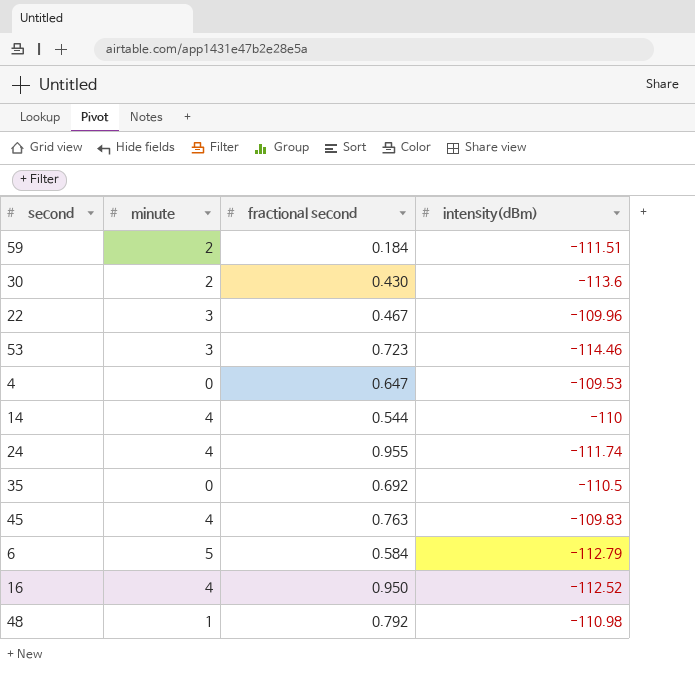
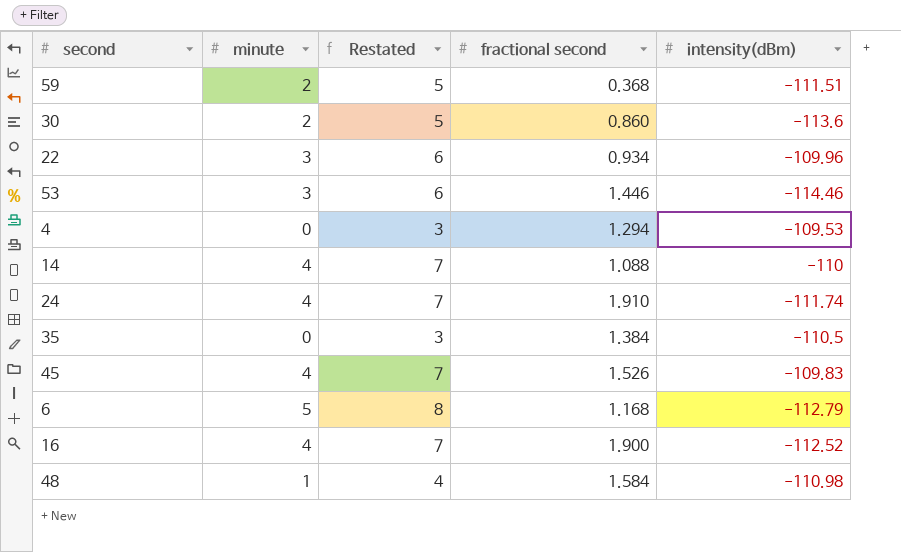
column Restated | formula: none -> [minute] + 3
59 | fractional second: 0.184 -> 0.368
30 | fractional second: 0.430 -> 0.860
22 | fractional second: 0.467 -> 0.934
53 | fractional second: 0.723 -> 1.446
4 | fractional second: 0.647 -> 1.294
14 | fractional second: 0.544 -> 1.088
24 | fractional second: 0.955 -> 1.910
35 | fractional second: 0.692 -> 1.384
45 | fractional second: 0.763 -> 1.526
6 | fractional second: 0.584 -> 1.168
16 | fractional second: 0.950 -> 1.900
48 | fractional second: 0.792 -> 1.584

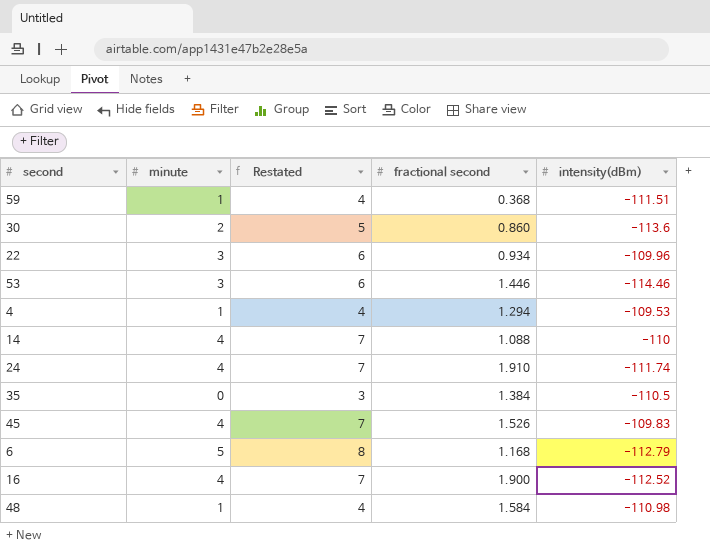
59 | minute: 2 -> 1
59 | Restated: 5 -> 4
4 | minute: 0 -> 1
4 | Restated: 3 -> 4

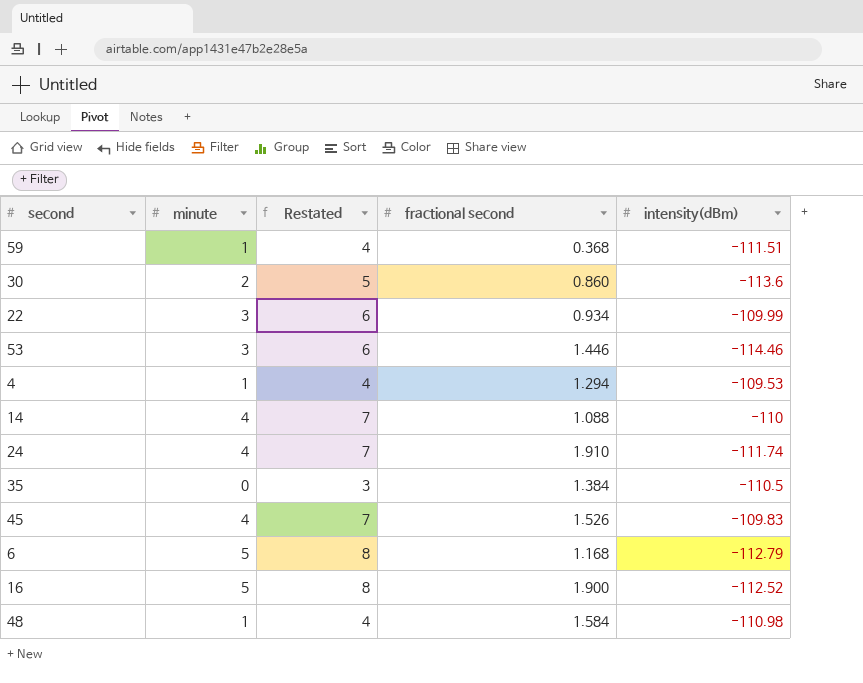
22 | intensity(dBm): -109.96 -> -109.99
16 | minute: 4 -> 5
16 | Restated: 7 -> 8

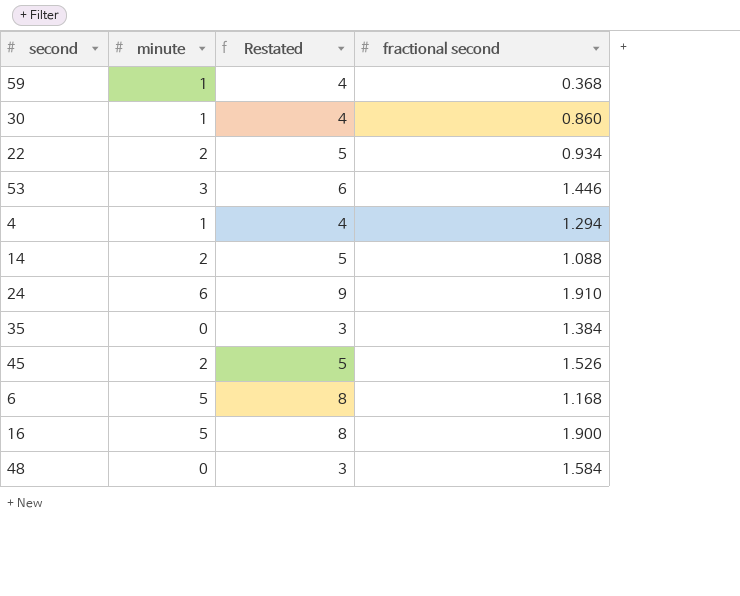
column intensity(dBm) | position: 5 -> none
30 | minute: 2 -> 1
30 | Restated: 5 -> 4
22 | minute: 3 -> 2
22 | Restated: 6 -> 5
14 | minute: 4 -> 2
14 | Restated: 7 -> 5
24 | minute: 4 -> 6
24 | Restated: 7 -> 9
45 | minute: 4 -> 2
45 | Restated: 7 -> 5
48 | minute: 1 -> 0
48 | Restated: 4 -> 3

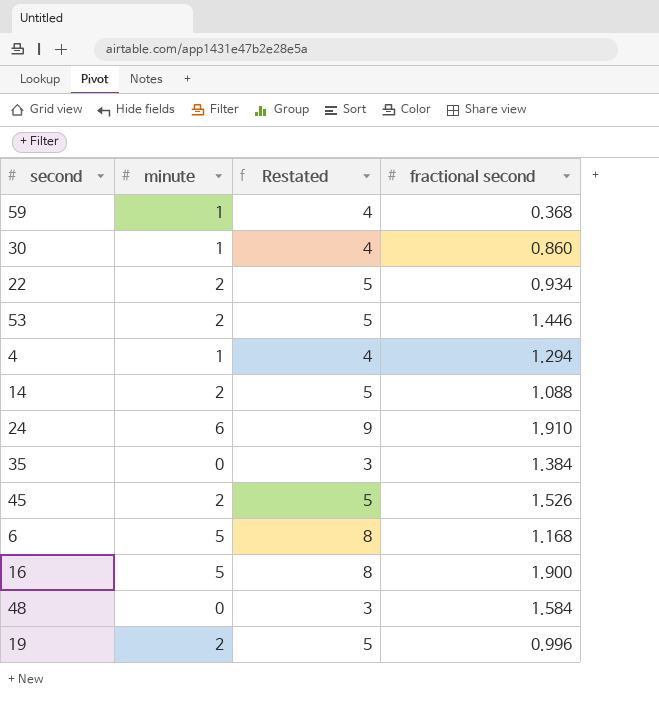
53 | minute: 3 -> 2
53 | Restated: 6 -> 5
row 19: none -> 2 | 5 | 0.996

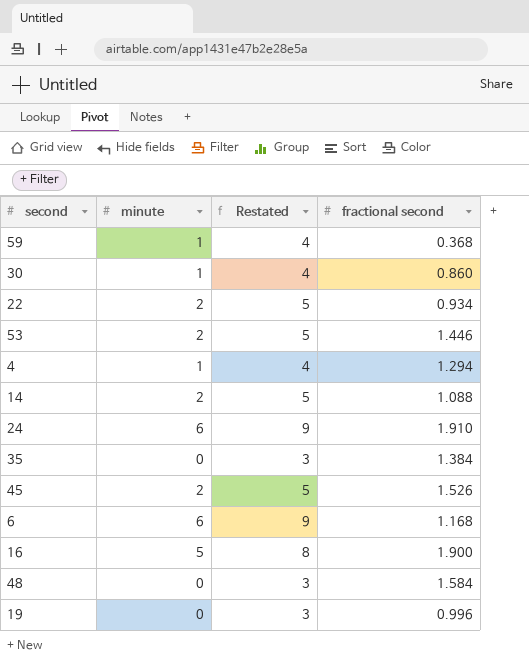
6 | minute: 5 -> 6
6 | Restated: 8 -> 9
19 | minute: 2 -> 0
19 | Restated: 5 -> 3

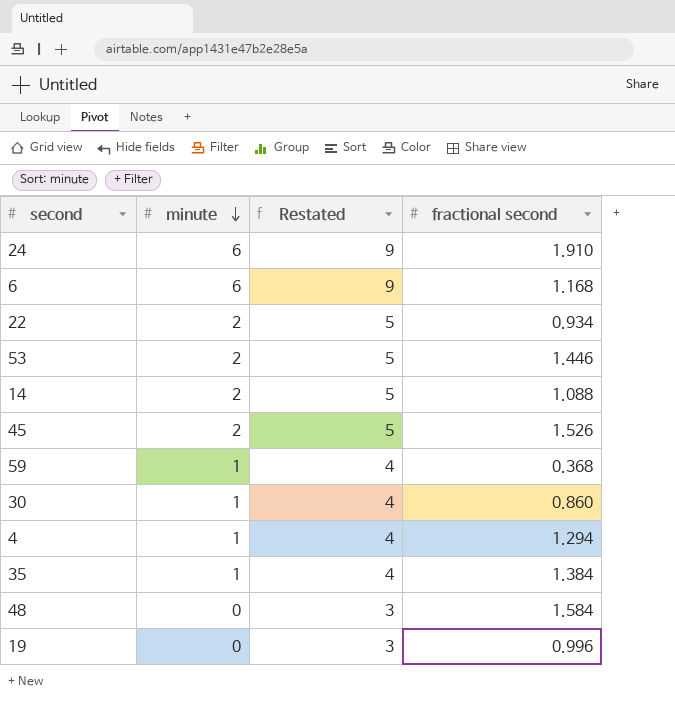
row order: none -> minute descending
row 16: 5 | 8 | 1.900 -> none
35 | minute: 0 -> 1
35 | Restated: 3 -> 4

